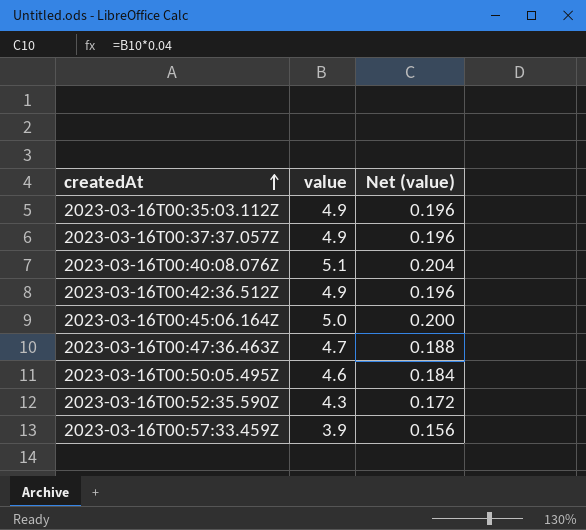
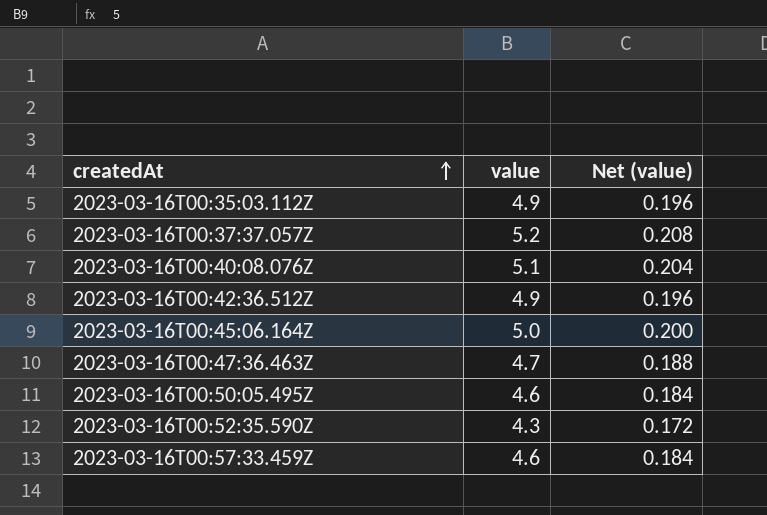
2023-03-16T00:37:37.057Z | value: 4.9 -> 5.2
2023-03-16T00:37:37.057Z | Net (value): 0.196 -> 0.208
2023-03-16T00:57:33.459Z | value: 3.9 -> 4.6
2023-03-16T00:57:33.459Z | Net (value): 0.156 -> 0.184

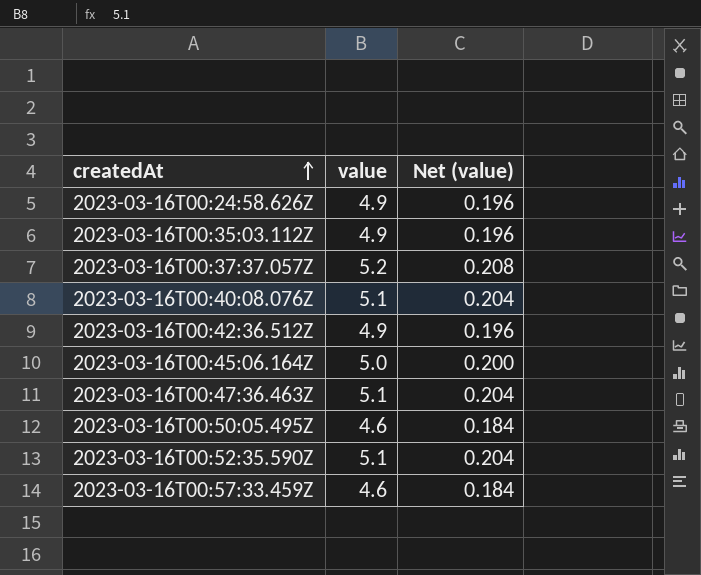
row 2023-03-16T00:24:58.626Z: none -> 4.9 | 0.196
2023-03-16T00:47:36.463Z | value: 4.7 -> 5.1
2023-03-16T00:47:36.463Z | Net (value): 0.188 -> 0.204
2023-03-16T00:52:35.590Z | value: 4.3 -> 5.1
2023-03-16T00:52:35.590Z | Net (value): 0.172 -> 0.204

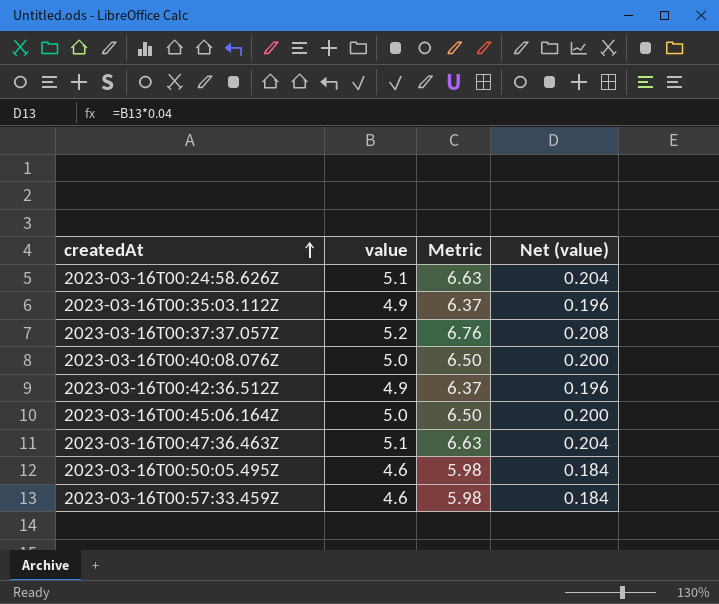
column Metric | formula: none -> [value] * 1.3
row 2023-03-16T00:52:35.590Z: 5.1 | 0.204 -> none
2023-03-16T00:24:58.626Z | value: 4.9 -> 5.1
2023-03-16T00:24:58.626Z | Net (value): 0.196 -> 0.204
2023-03-16T00:40:08.076Z | value: 5.1 -> 5.0
2023-03-16T00:40:08.076Z | Net (value): 0.204 -> 0.200

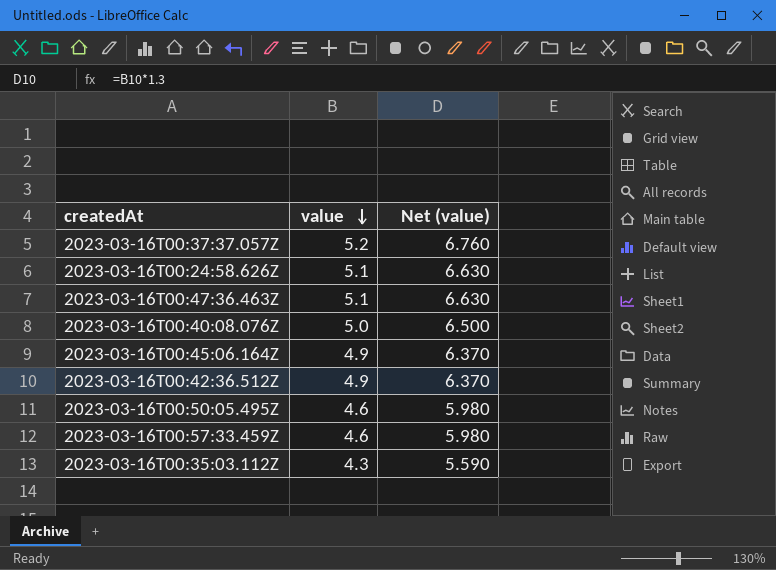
row order: createdAt ascending -> value descending
column Metric | formula: [value] * 1.3 -> none
column Net (value) | formula: [value] * 0.04 -> [value] * 1.3
2023-03-16T00:45:06.164Z | value: 5.0 -> 4.9
2023-03-16T00:35:03.112Z | value: 4.9 -> 4.3

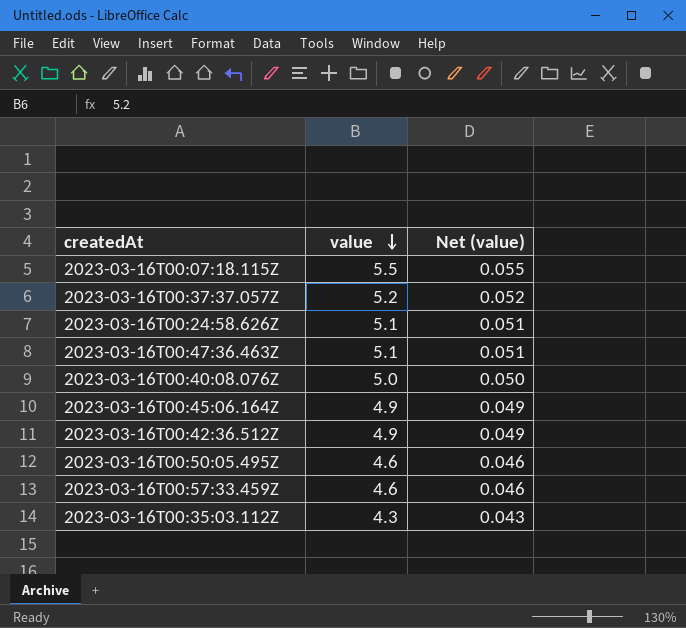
column Net (value) | formula: [value] * 1.3 -> [value] * 0.01
row 2023-03-16T00:07:18.115Z: none -> 5.5 | 0.055

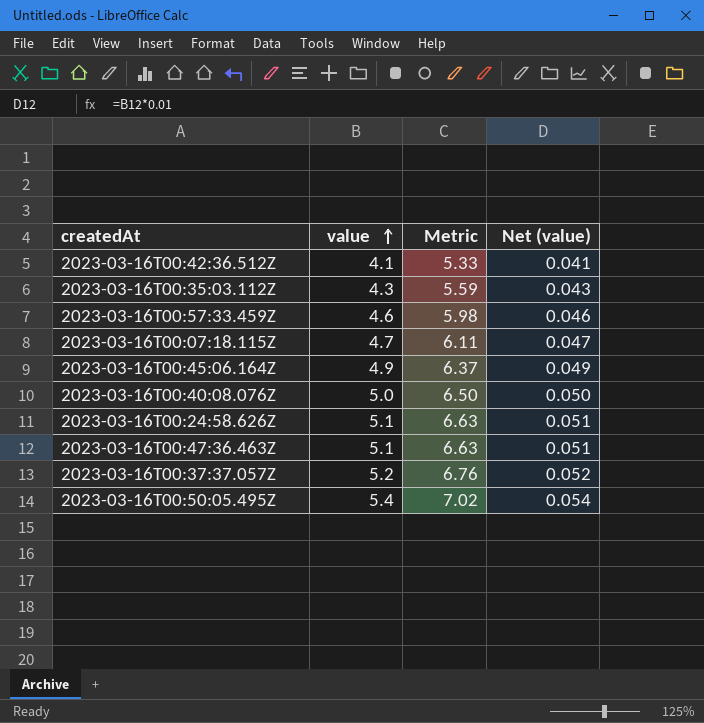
row order: value descending -> value ascending
column Metric | formula: none -> [value] * 1.3
2023-03-16T00:42:36.512Z | value: 4.9 -> 4.1
2023-03-16T00:42:36.512Z | Net (value): 0.049 -> 0.041
2023-03-16T00:07:18.115Z | value: 5.5 -> 4.7
2023-03-16T00:07:18.115Z | Net (value): 0.055 -> 0.047
2023-03-16T00:50:05.495Z | value: 4.6 -> 5.4
2023-03-16T00:50:05.495Z | Net (value): 0.046 -> 0.054

